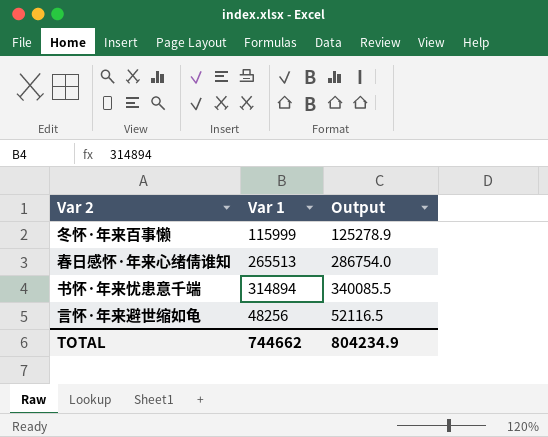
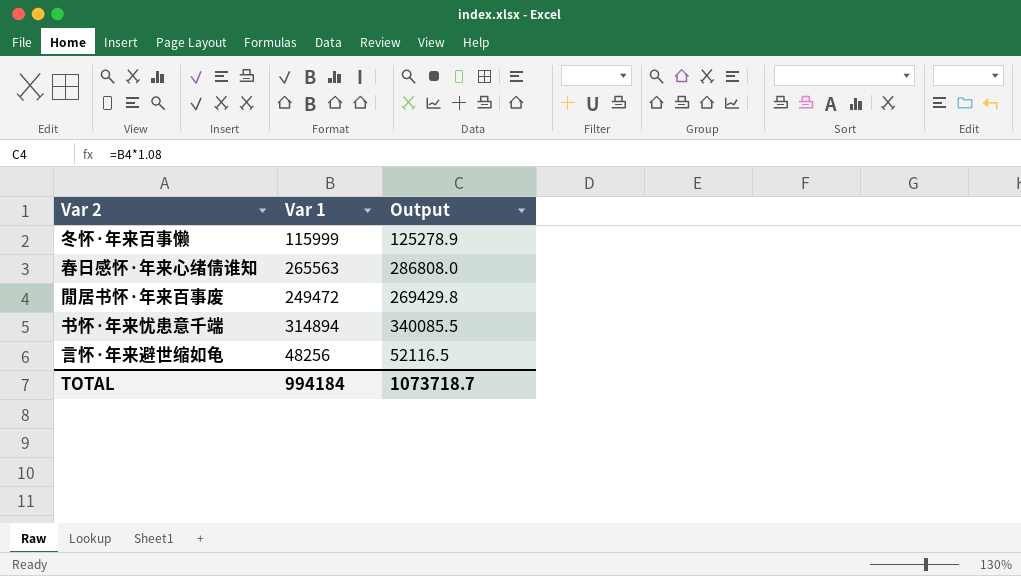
春日感怀·年来心绪倩谁知 | Var 1: 265513 -> 265563
春日感怀·年来心绪倩谁知 | Output: 286754.0 -> 286808.0
row 閒居书怀·年来百事废: none -> 249472 | 269429.8
TOTAL | Var 1: 744662 -> 994184
TOTAL | Output: 804234.9 -> 1073718.7

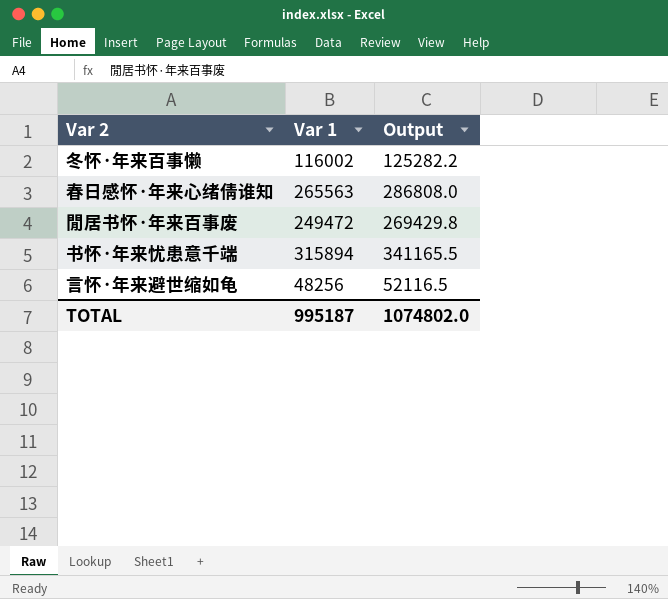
冬怀·年来百事懒 | Var 1: 115999 -> 116002
冬怀·年来百事懒 | Output: 125278.9 -> 125282.2
书怀·年来忧患意千端 | Var 1: 314894 -> 315894
书怀·年来忧患意千端 | Output: 340085.5 -> 341165.5
TOTAL | Var 1: 994184 -> 995187
TOTAL | Output: 1073718.7 -> 1074802.0

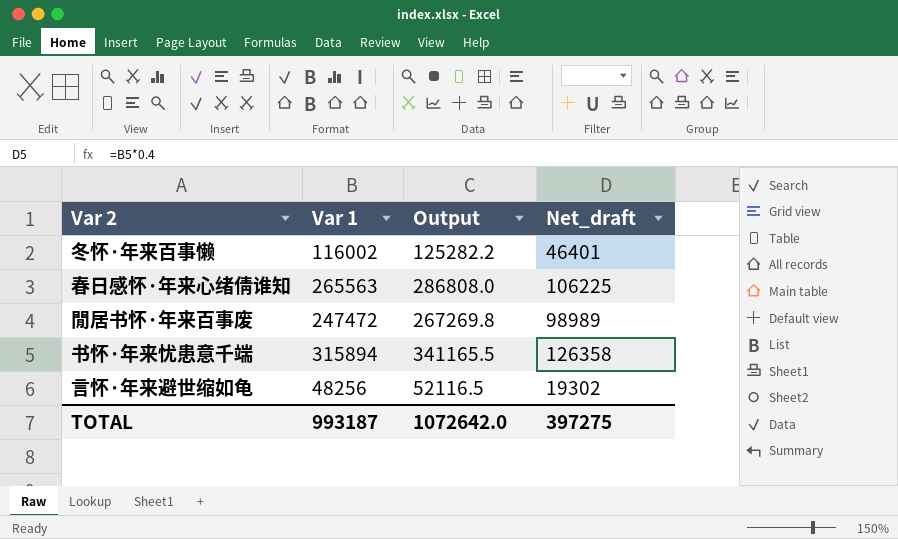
column Net_draft | formula: none -> [Var 1] * 0.4
閒居书怀·年来百事废 | Var 1: 249472 -> 247472
閒居书怀·年来百事废 | Output: 269429.8 -> 267269.8
TOTAL | Var 1: 995187 -> 993187
TOTAL | Output: 1074802.0 -> 1072642.0

